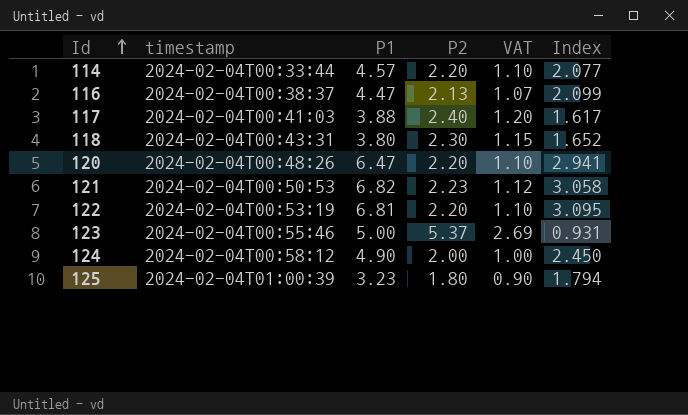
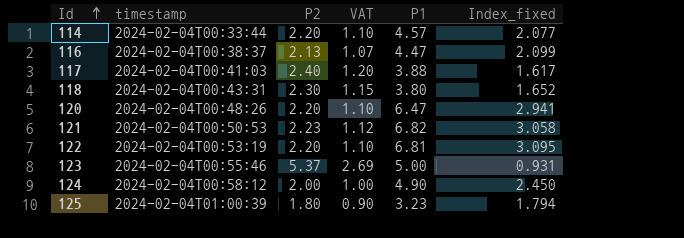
column P1 | position: 3 -> 5
column name: Index -> Index_fixed

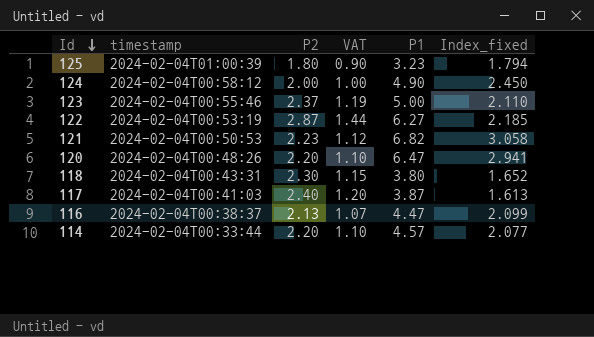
row order: Id ascending -> Id descending
123 | P2: 5.37 -> 2.37
123 | VAT: 2.69 -> 1.19
123 | Index_fixed: 0.931 -> 2.110
122 | P2: 2.20 -> 2.87
122 | VAT: 1.10 -> 1.44
122 | P1: 6.81 -> 6.27
122 | Index_fixed: 3.095 -> 2.185
117 | P1: 3.88 -> 3.87
117 | Index_fixed: 1.617 -> 1.613

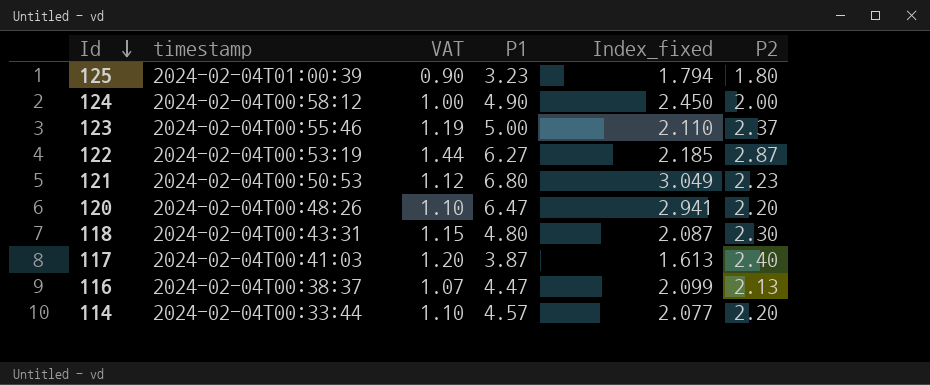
column P2 | position: 3 -> 6
121 | P1: 6.82 -> 6.80
121 | Index_fixed: 3.058 -> 3.049
118 | P1: 3.80 -> 4.80
118 | Index_fixed: 1.652 -> 2.087

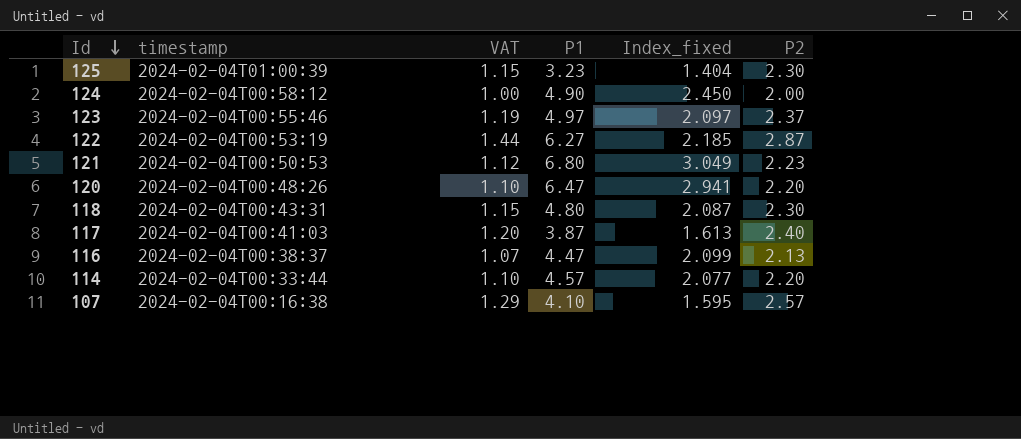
125 | VAT: 0.90 -> 1.15
125 | Index_fixed: 1.794 -> 1.404
125 | P2: 1.80 -> 2.30
123 | P1: 5.00 -> 4.97
123 | Index_fixed: 2.110 -> 2.097
row 107: none -> 2024-02-04T00:16:38 | 1.29 | 4.10 | 1.595 | 2.57

